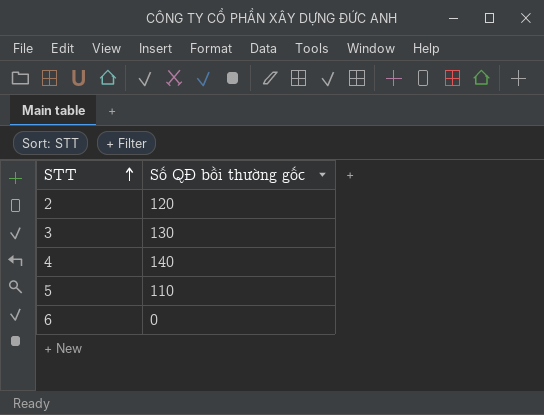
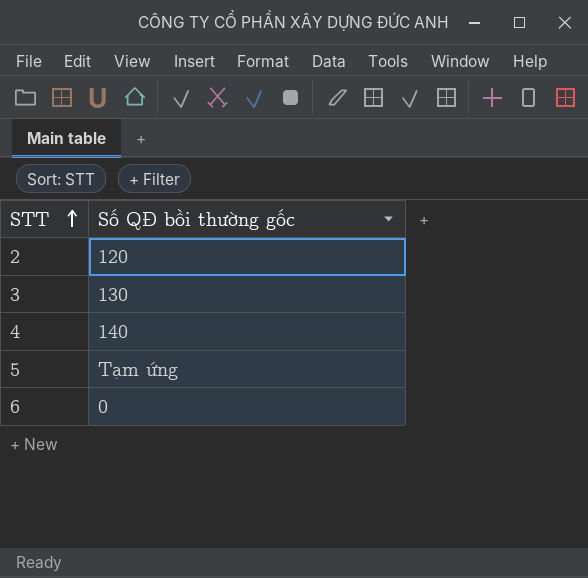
5 | Số QĐ bồi thường gốc: 110 -> Tạm ứng

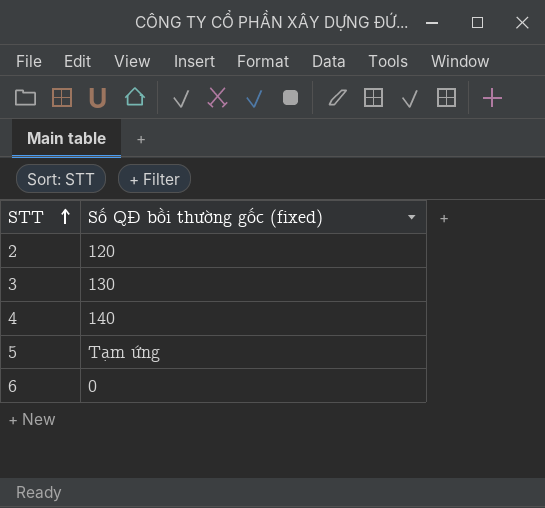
column name: Số QĐ bồi thường gốc -> Số QĐ bồi thường gốc (fixed)

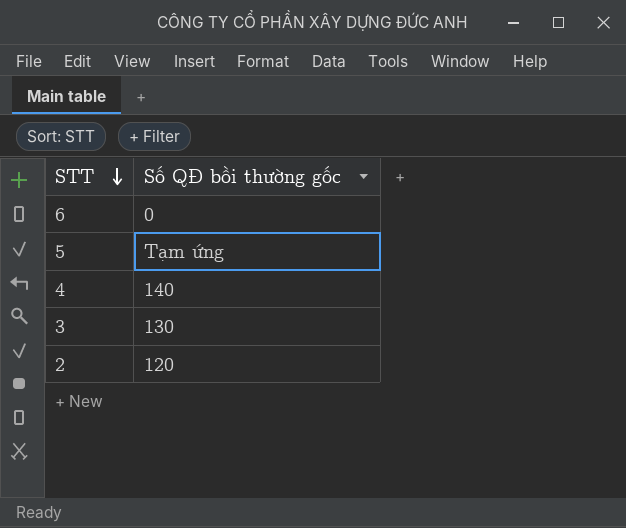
row order: STT ascending -> STT descending
column name: Số QĐ bồi thường gốc (fixed) -> Số QĐ bồi thường gốc

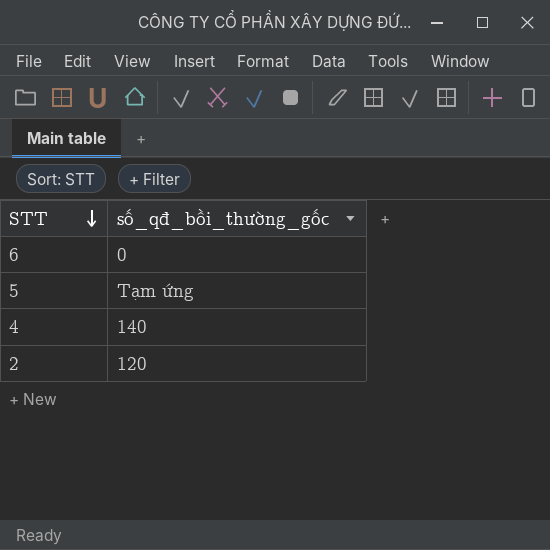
column name: Số QĐ bồi thường gốc -> số_qđ_bồi_thường_gốc
row 3: 130 -> none

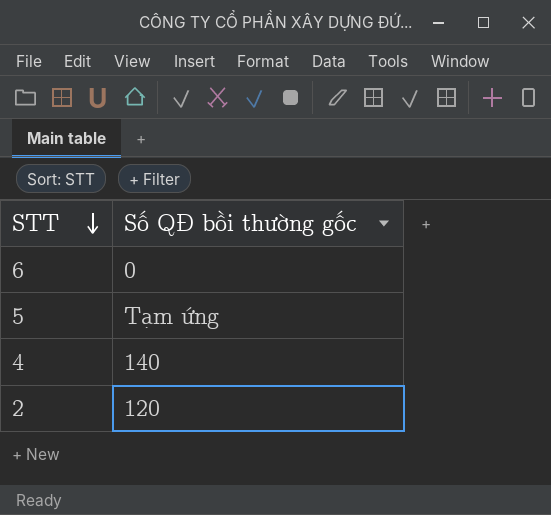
column name: số_qđ_bồi_thường_gốc -> Số QĐ bồi thường gốc

